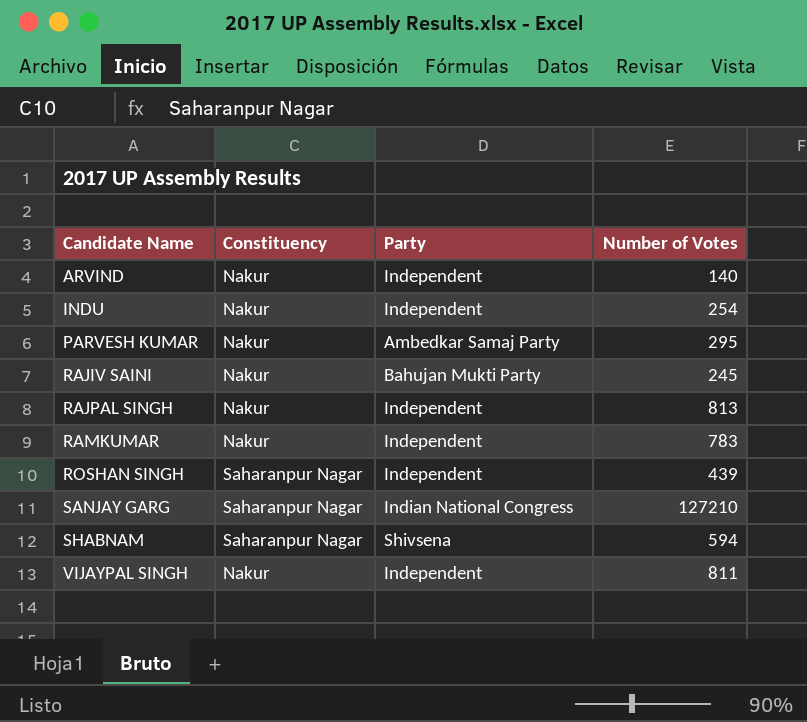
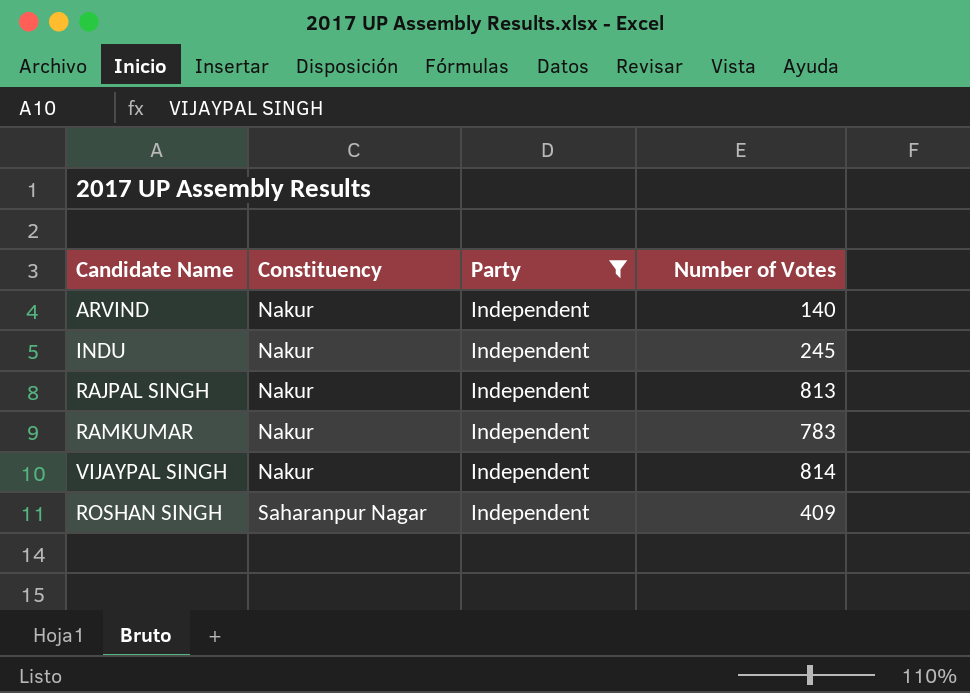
filter: none -> Party = Independent
row order: Candidate Name ascending -> Constituency ascending
INDU | Number of Votes: 254 -> 245
VIJAYPAL SINGH | Number of Votes: 811 -> 814
ROSHAN SINGH | Number of Votes: 439 -> 409

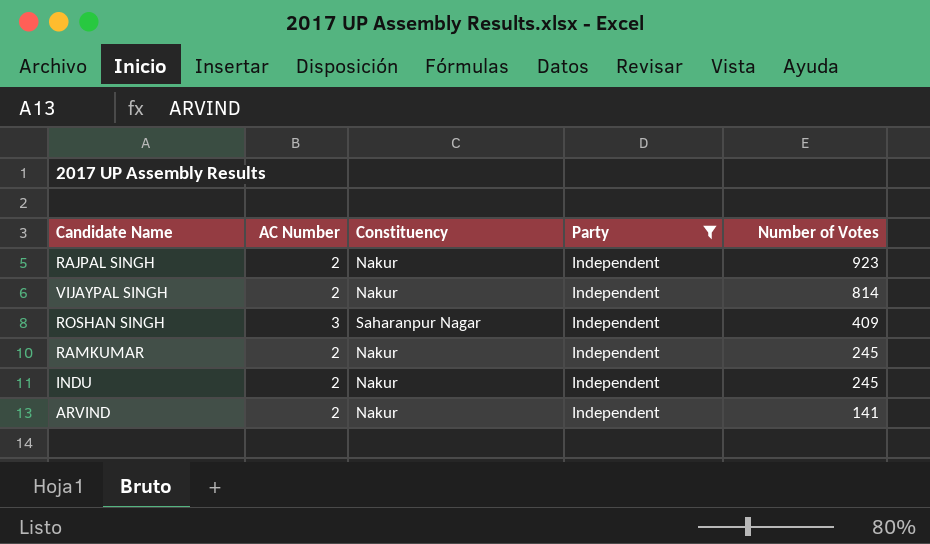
row order: Constituency ascending -> Number of Votes descending
column AC Number | position: none -> 2
RAJPAL SINGH | Number of Votes: 813 -> 923
RAMKUMAR | Number of Votes: 783 -> 245
ARVIND | Number of Votes: 140 -> 141

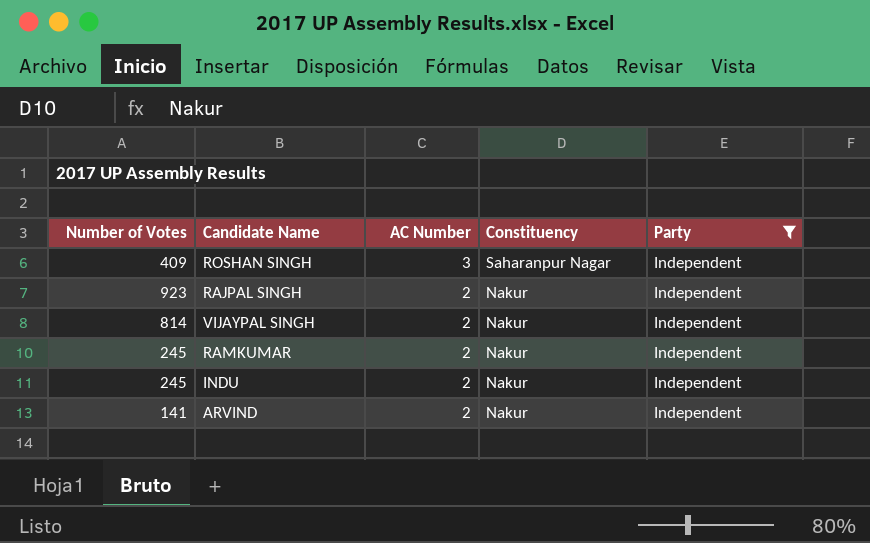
row order: Number of Votes descending -> AC Number descending
column Number of Votes | position: 5 -> 1

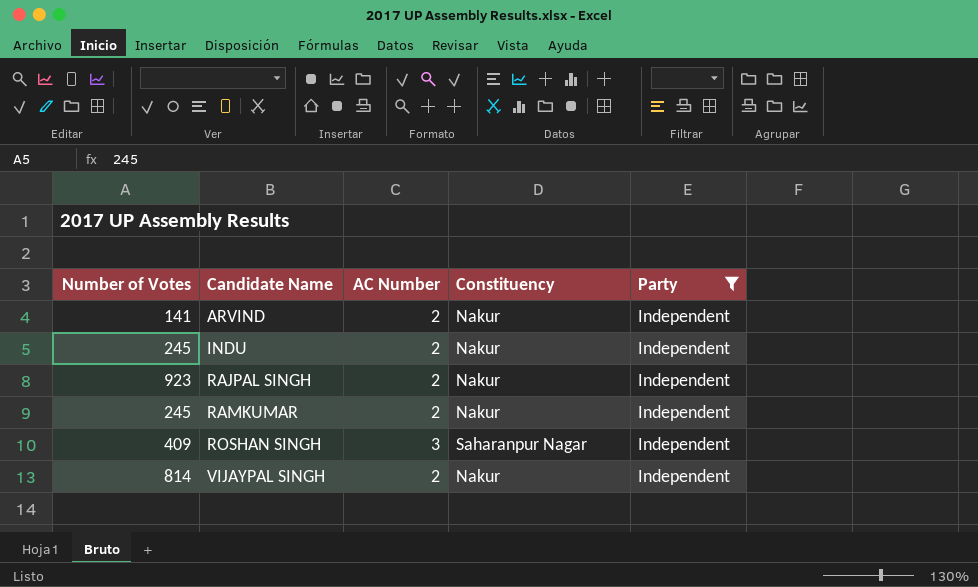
row order: AC Number descending -> Candidate Name ascending

